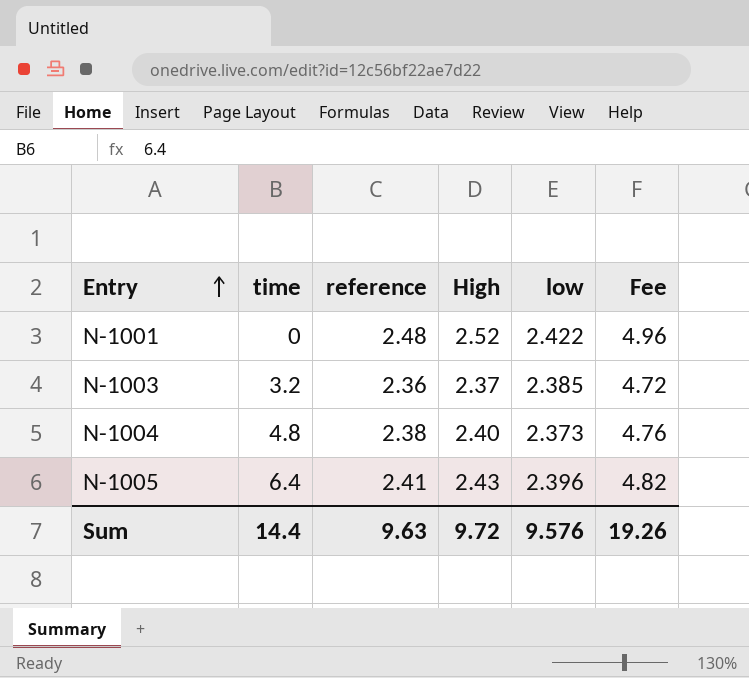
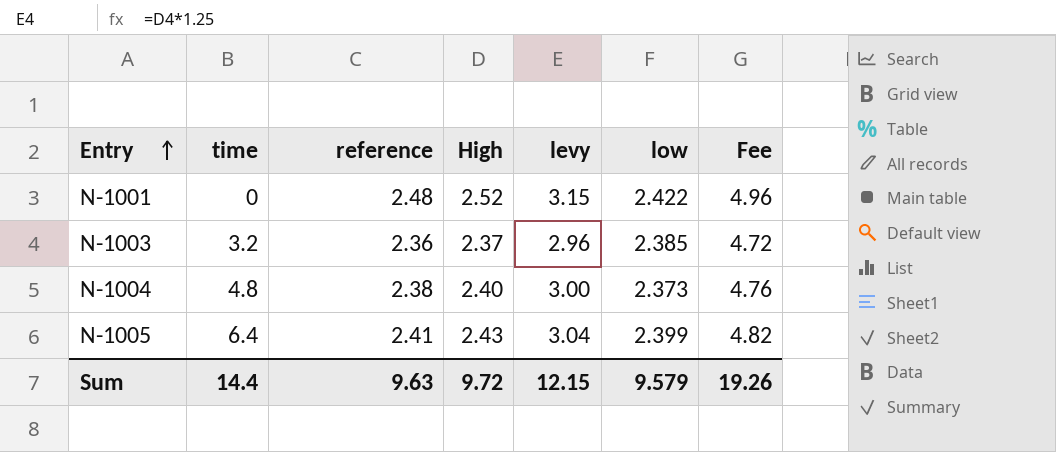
column levy | formula: none -> [High] * 1.25
N-1005 | low: 2.396 -> 2.399
Sum | low: 9.576 -> 9.579

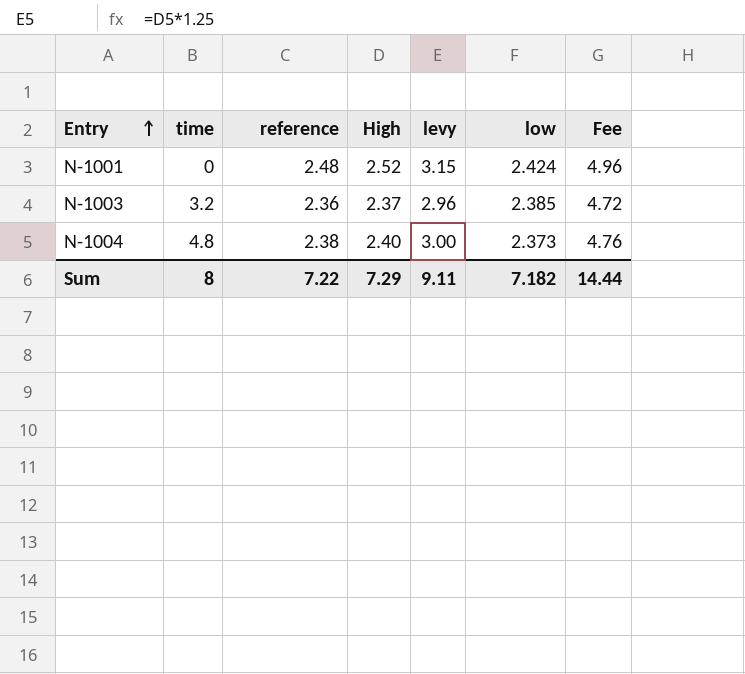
row N-1005: 6.4 | 2.41 | 2.43 | 3.04 | 2.399 | 4.82 -> none
N-1001 | low: 2.422 -> 2.424
Sum | time: 14.4 -> 8
Sum | reference: 9.63 -> 7.22
Sum | High: 9.72 -> 7.29
Sum | levy: 12.15 -> 9.11
Sum | low: 9.579 -> 7.182
Sum | Fee: 19.26 -> 14.44

